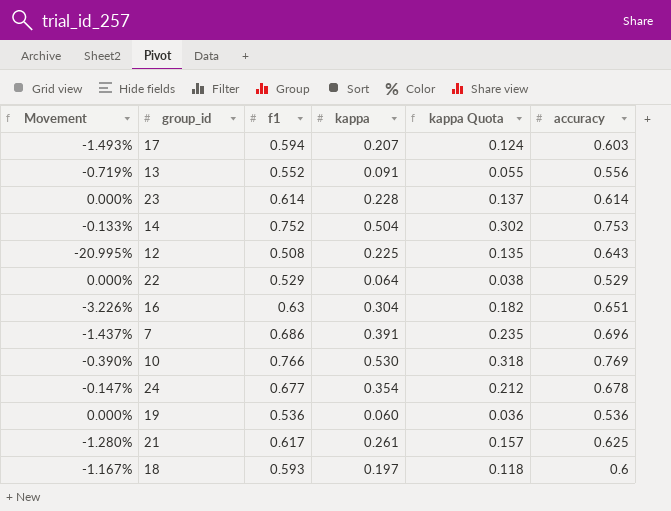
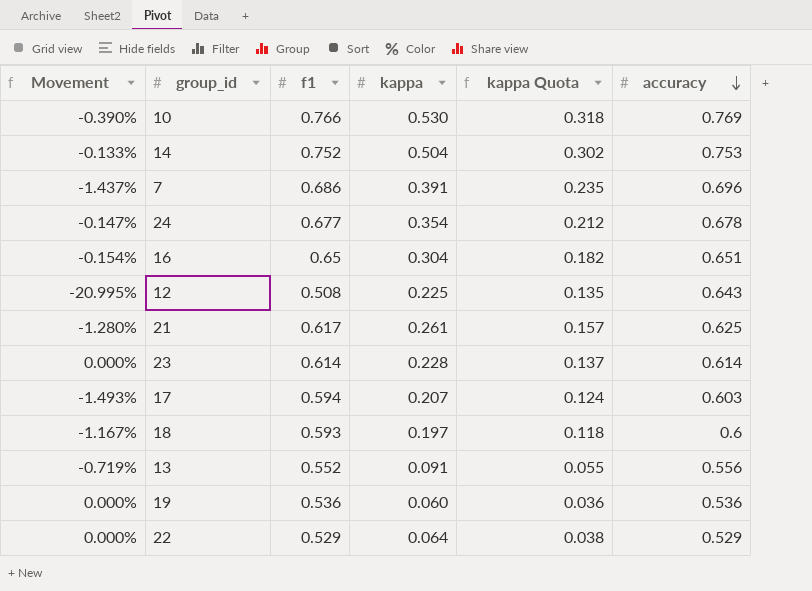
row order: none -> accuracy descending
16 | Movement: -3.226% -> -0.154%
16 | f1: 0.63 -> 0.65

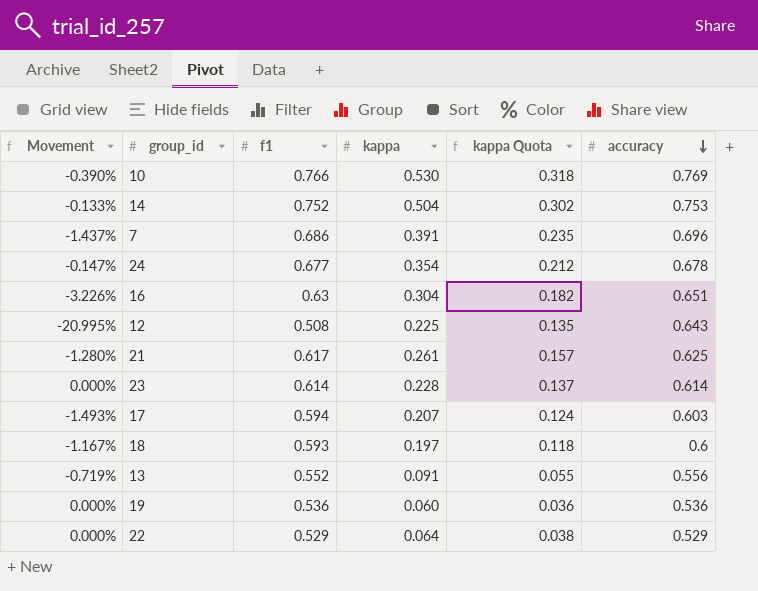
16 | Movement: -0.154% -> -3.226%
16 | f1: 0.65 -> 0.63

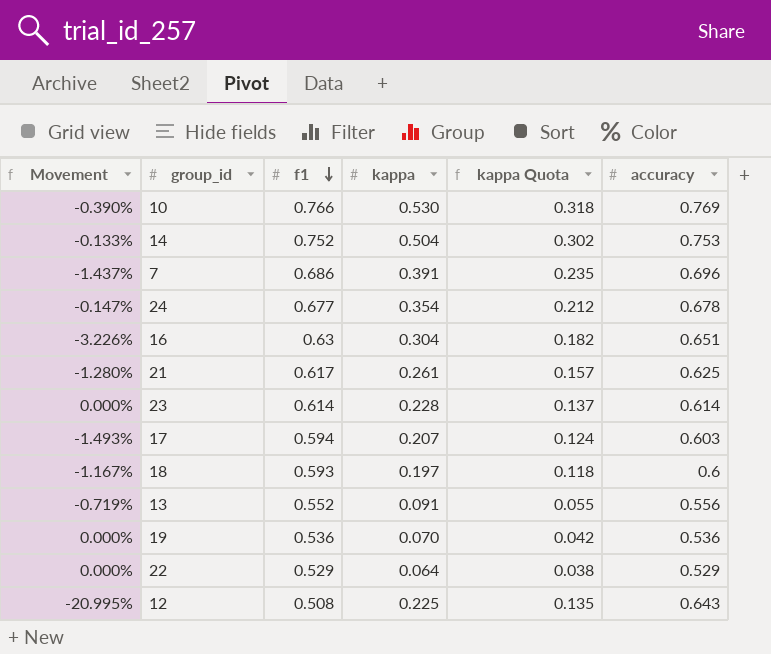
row order: accuracy descending -> f1 descending
19 | kappa: 0.060 -> 0.070
19 | kappa Quota: 0.036 -> 0.042

